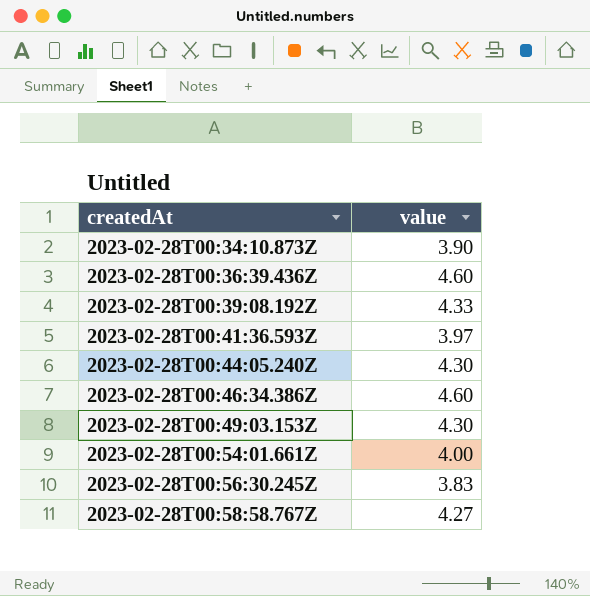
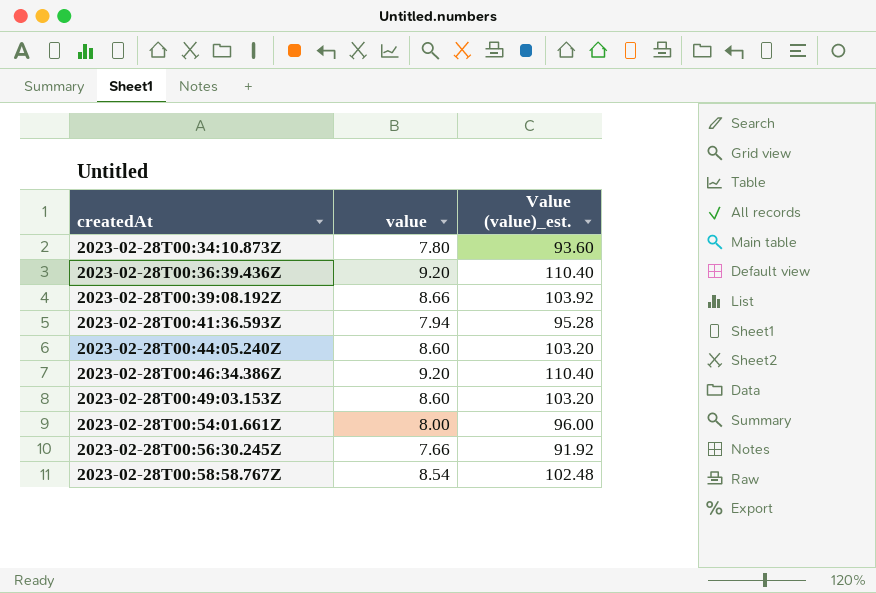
column Value (value)_est. | formula: none -> [value] * 12
2023-02-28T00:34:10.873Z | value: 3.90 -> 7.80
2023-02-28T00:36:39.436Z | value: 4.60 -> 9.20
2023-02-28T00:39:08.192Z | value: 4.33 -> 8.66
2023-02-28T00:41:36.593Z | value: 3.97 -> 7.94
2023-02-28T00:44:05.240Z | value: 4.30 -> 8.60
2023-02-28T00:46:34.386Z | value: 4.60 -> 9.20
2023-02-28T00:49:03.153Z | value: 4.30 -> 8.60
2023-02-28T00:54:01.661Z | value: 4.00 -> 8.00
2023-02-28T00:56:30.245Z | value: 3.83 -> 7.66
2023-02-28T00:58:58.767Z | value: 4.27 -> 8.54

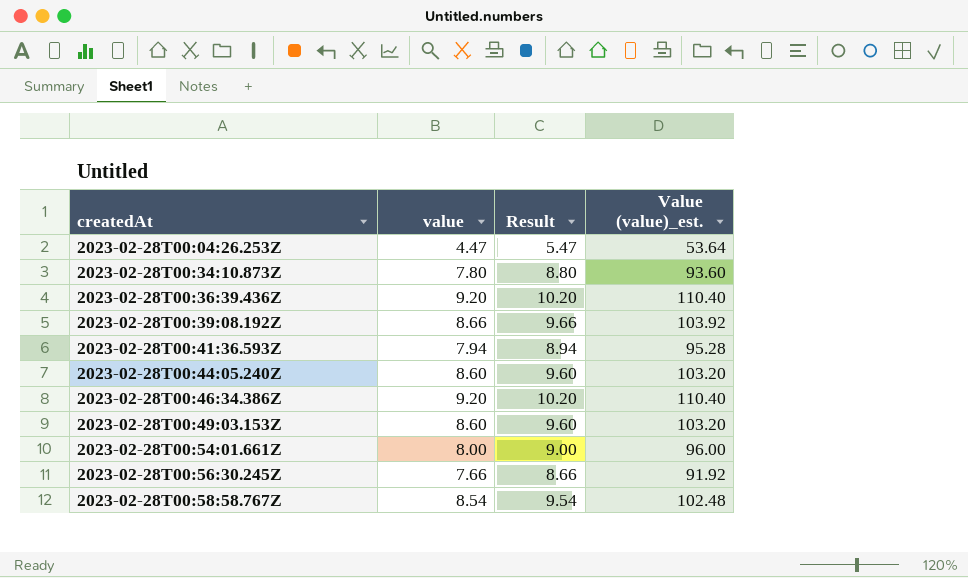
column Result | formula: none -> [value] + 1
row 2023-02-28T00:04:26.253Z: none -> 4.47 | 5.47 | 53.64

